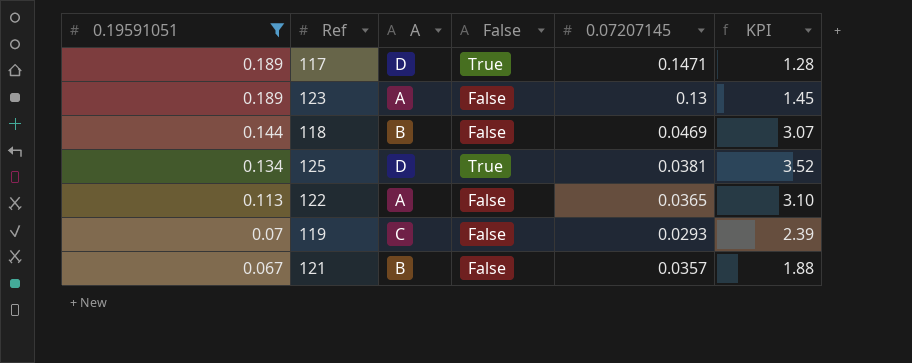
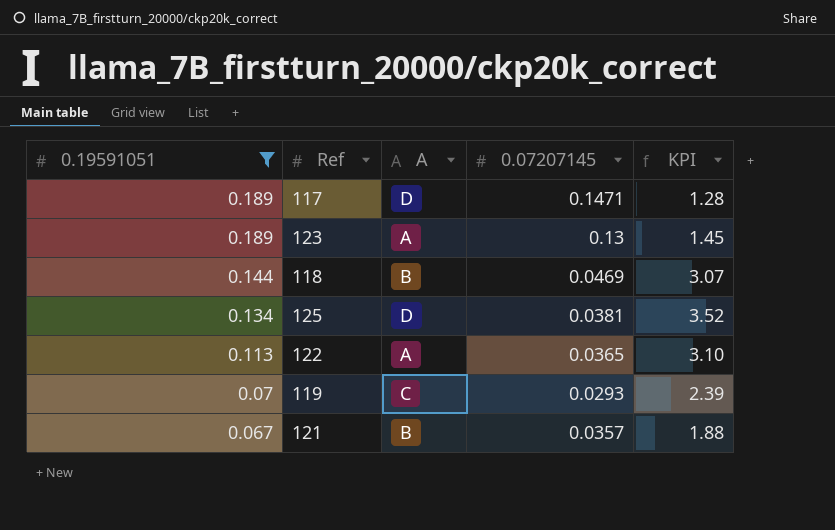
column False | position: 4 -> none

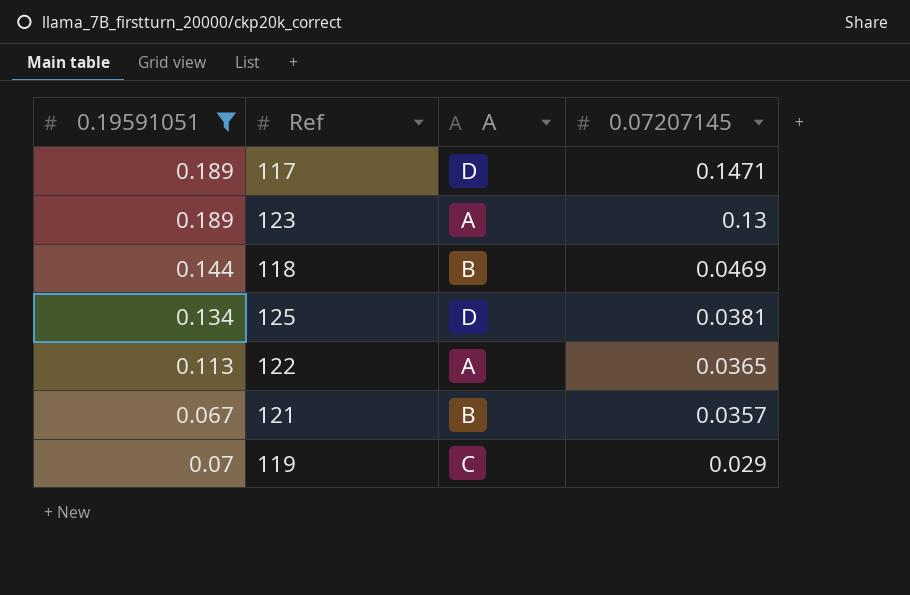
row order: 0.19591051 descending -> 0.07207145 descending
column KPI | formula: [0.19591051] / [0.07207145] -> none
119 | 0.07207145: 0.0293 -> 0.029

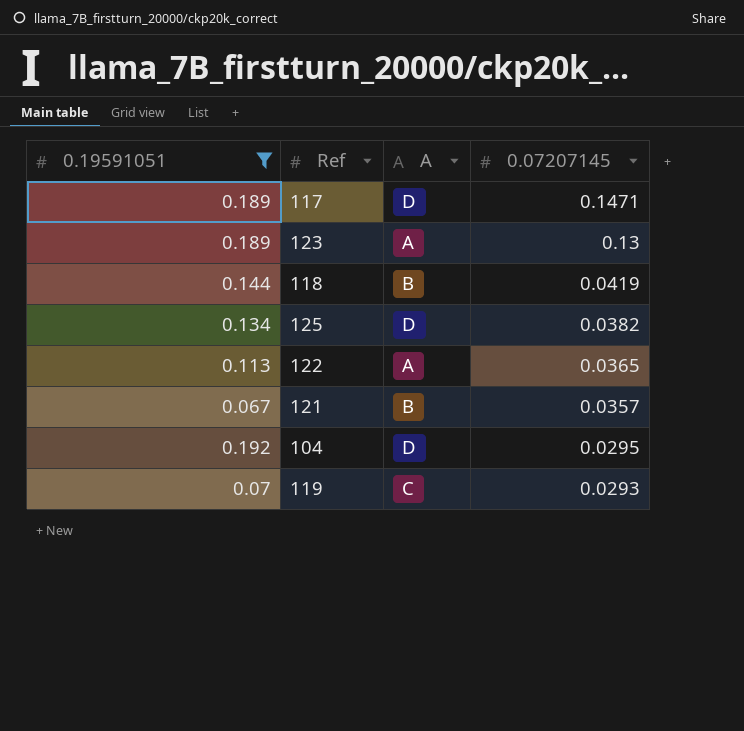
118 | 0.07207145: 0.0469 -> 0.0419
125 | 0.07207145: 0.0381 -> 0.0382
row 104: none -> 0.192 | D | 0.0295
119 | 0.07207145: 0.029 -> 0.0293

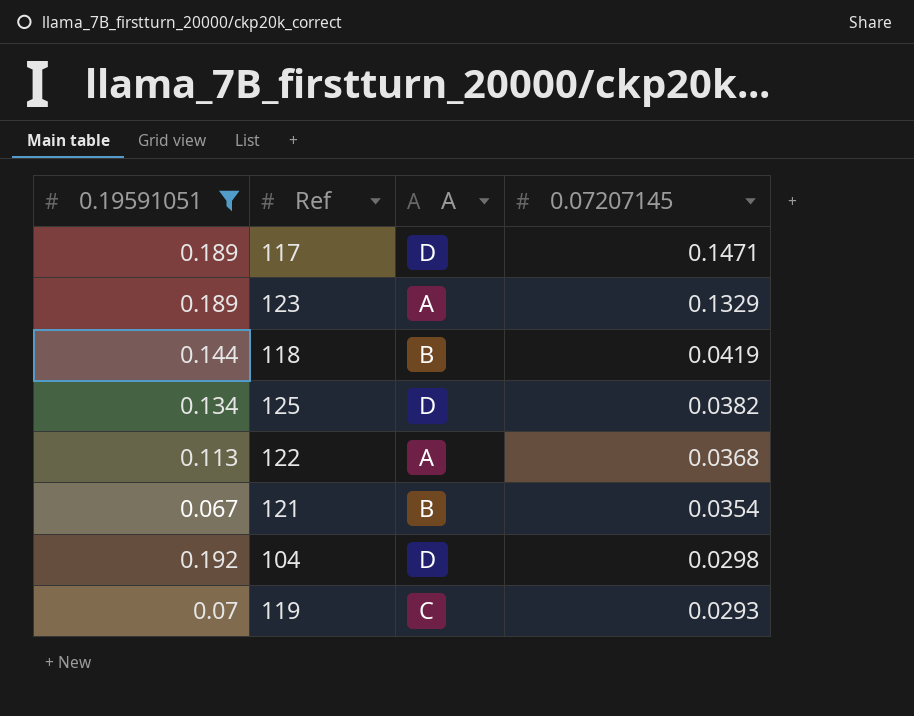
123 | 0.07207145: 0.13 -> 0.1329
122 | 0.07207145: 0.0365 -> 0.0368
121 | 0.07207145: 0.0357 -> 0.0354
104 | 0.07207145: 0.0295 -> 0.0298

